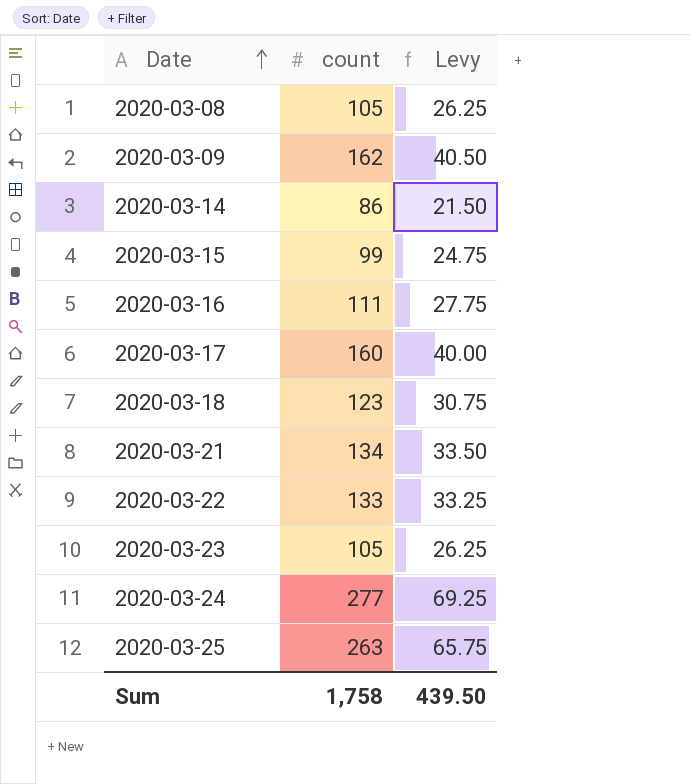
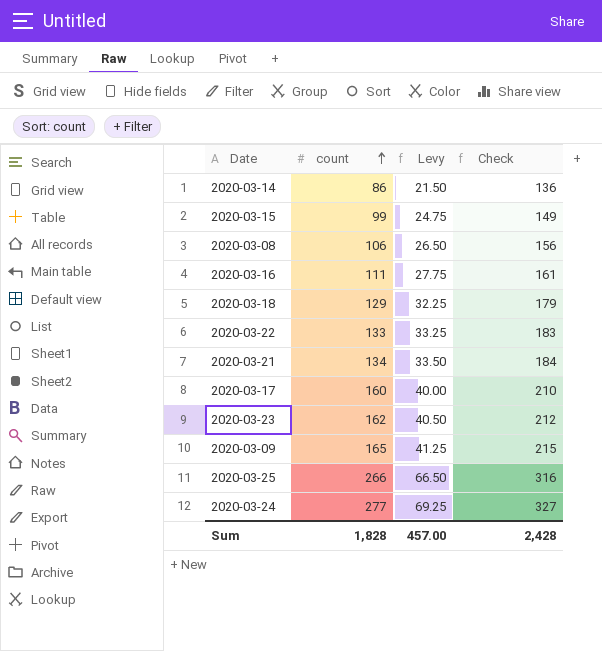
row order: Date ascending -> count ascending
column Check | formula: none -> [count] + 50
2020-03-08 | count: 105 -> 106
2020-03-08 | Levy: 26.25 -> 26.50
2020-03-18 | count: 123 -> 129
2020-03-18 | Levy: 30.75 -> 32.25
2020-03-23 | count: 105 -> 162
2020-03-23 | Levy: 26.25 -> 40.50
2020-03-09 | count: 162 -> 165
2020-03-09 | Levy: 40.50 -> 41.25
2020-03-25 | count: 263 -> 266
2020-03-25 | Levy: 65.75 -> 66.50
Sum | count: 1,758 -> 1,828
Sum | Levy: 439.50 -> 457.00

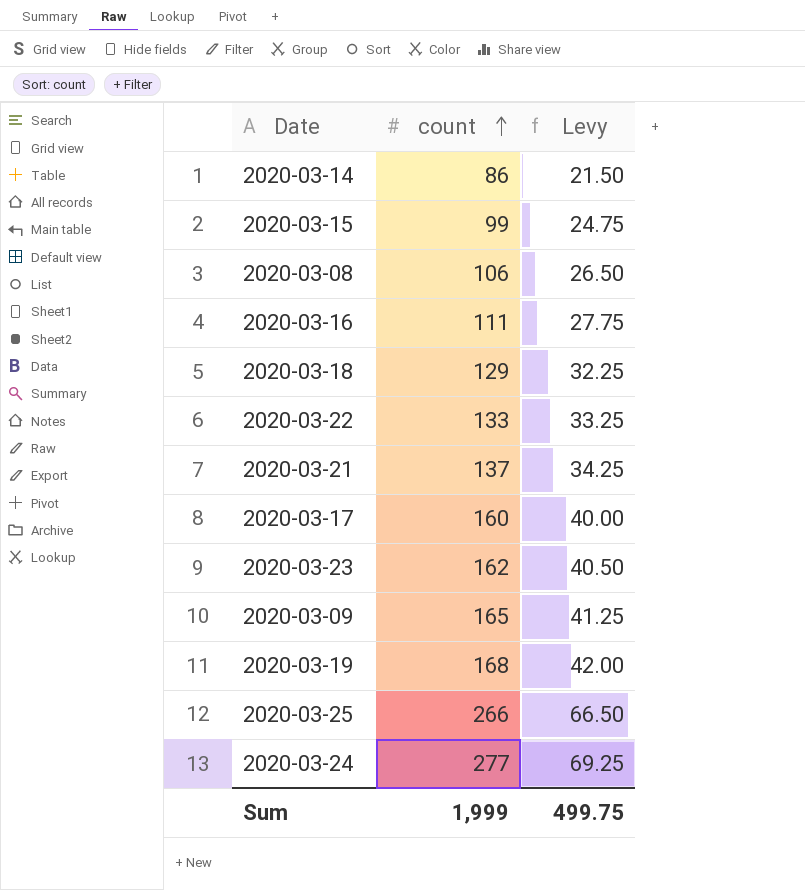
column Check | formula: [count] + 50 -> none
2020-03-21 | count: 134 -> 137
2020-03-21 | Levy: 33.50 -> 34.25
row 2020-03-19: none -> 168 | 42.00
Sum | count: 1,828 -> 1,999
Sum | Levy: 457.00 -> 499.75

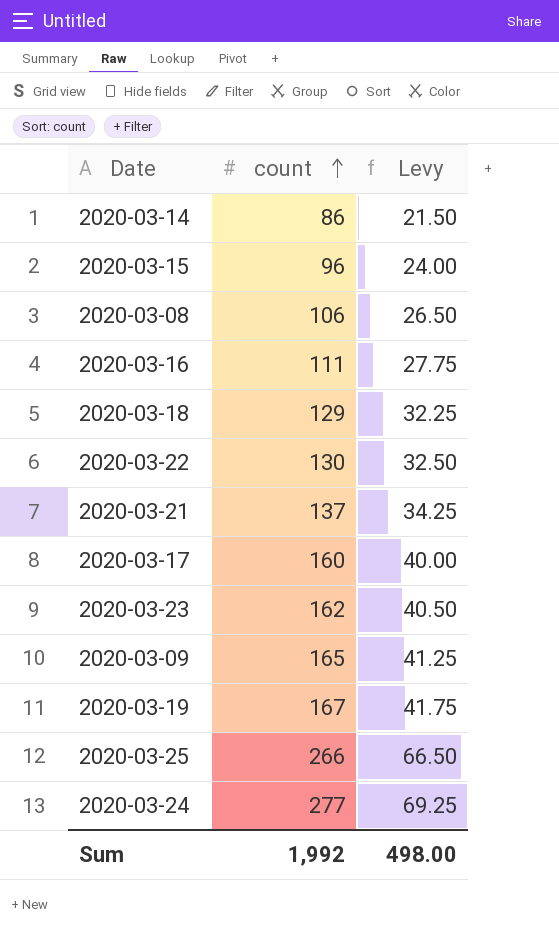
2020-03-15 | count: 99 -> 96
2020-03-15 | Levy: 24.75 -> 24.00
2020-03-22 | count: 133 -> 130
2020-03-22 | Levy: 33.25 -> 32.50
2020-03-19 | count: 168 -> 167
2020-03-19 | Levy: 42.00 -> 41.75
Sum | count: 1,999 -> 1,992
Sum | Levy: 499.75 -> 498.00

